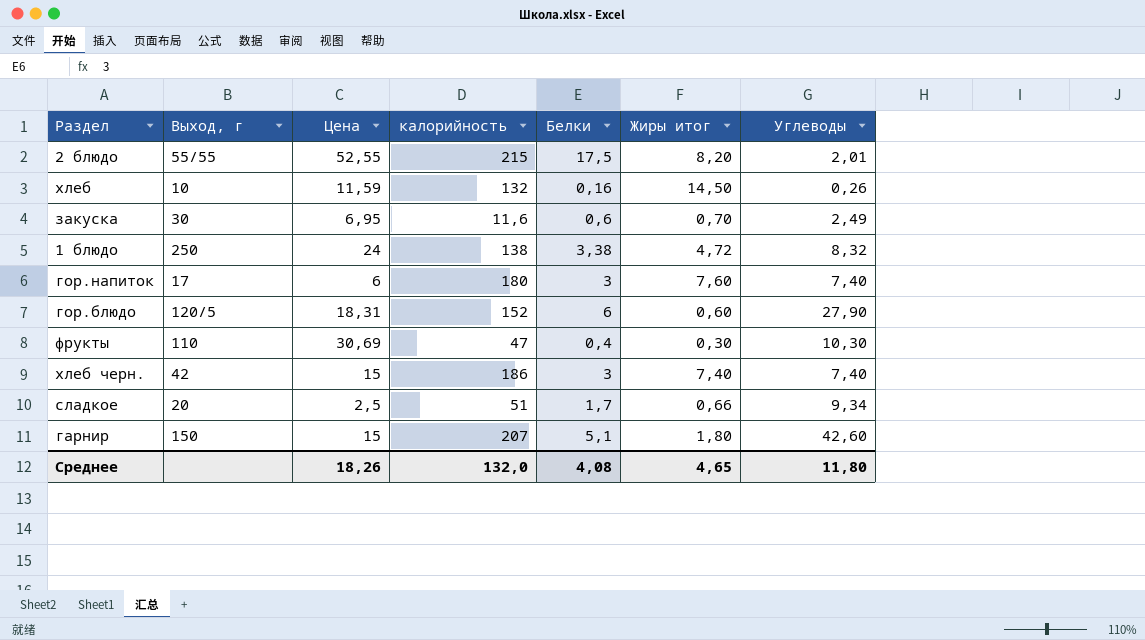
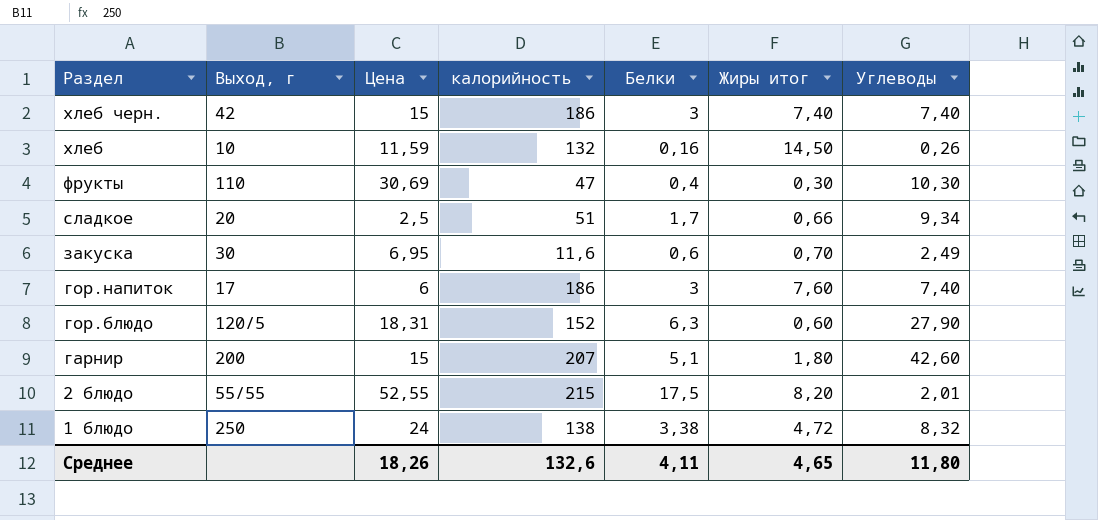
row order: none -> Раздел descending
гор.напиток | калорийность: 180 -> 186
гор.блюдо | Белки: 6 -> 6,3
гарнир | Выход, г: 150 -> 200
Среднее | калорийность: 132,0 -> 132,6
Среднее | Белки: 4,08 -> 4,11

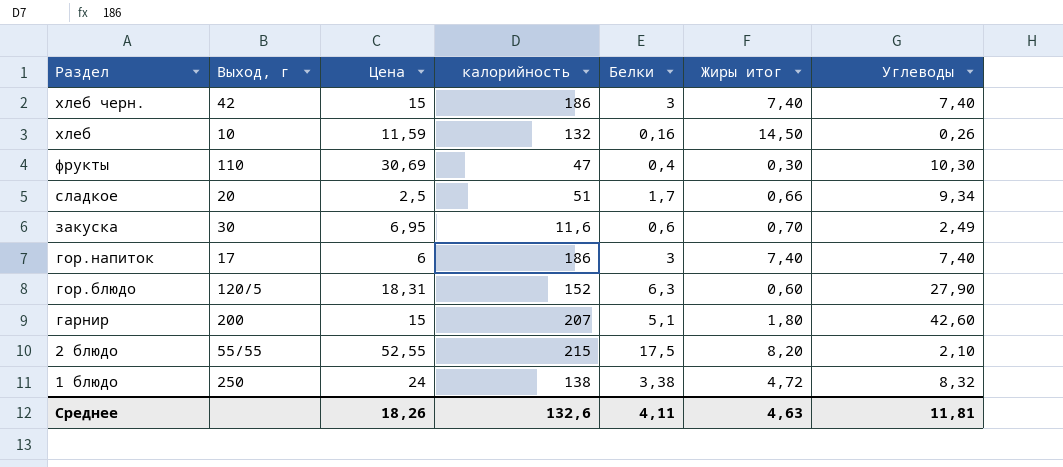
гор.напиток | Жиры итог: 7,60 -> 7,40
2 блюдо | Углеводы: 2,01 -> 2,10
Среднее | Жиры итог: 4,65 -> 4,63
Среднее | Углеводы: 11,80 -> 11,81

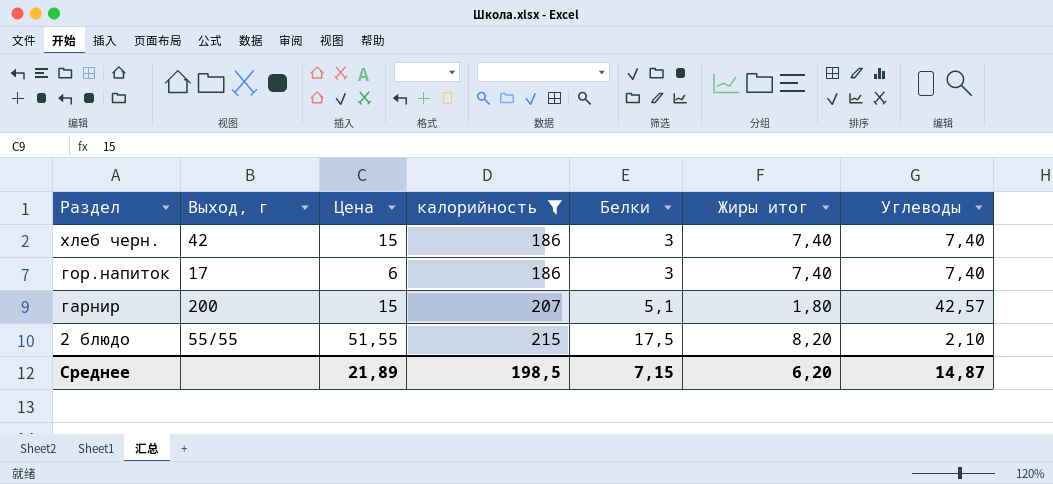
filter: none -> калорийность >= 186
гарнир | Углеводы: 42,60 -> 42,57
2 блюдо | Цена: 52,55 -> 51,55
Среднее | Цена: 18,26 -> 21,89
Среднее | калорийность: 132,6 -> 198,5
Среднее | Белки: 4,11 -> 7,15
Среднее | Жиры итог: 4,63 -> 6,20
Среднее | Углеводы: 11,81 -> 14,87

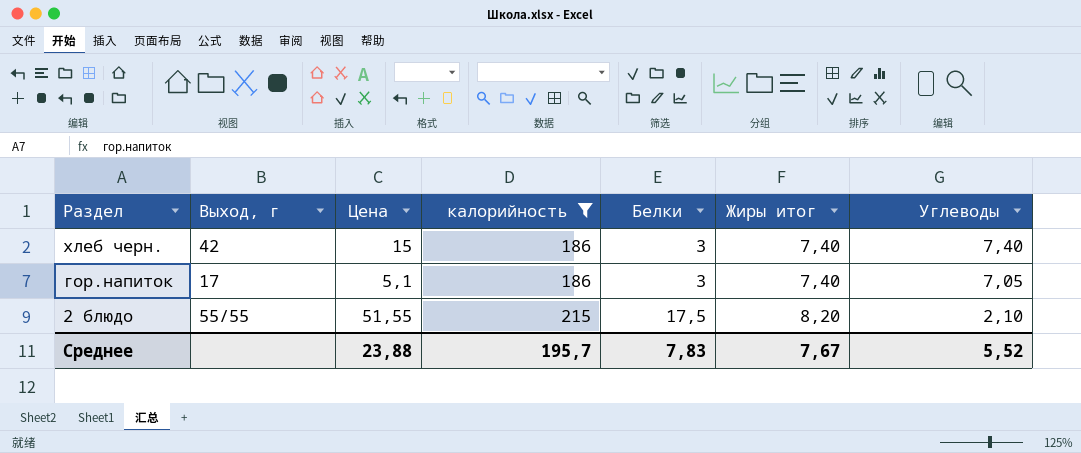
row гарнир: 200 | 15 | 207 | 5,1 | 1,80 | 42,57 -> none
гор.напиток | Цена: 6 -> 5,1
гор.напиток | Углеводы: 7,40 -> 7,05
Среднее | Цена: 21,89 -> 23,88
Среднее | калорийность: 198,5 -> 195,7
Среднее | Белки: 7,15 -> 7,83
Среднее | Жиры итог: 6,20 -> 7,67
Среднее | Углеводы: 14,87 -> 5,52

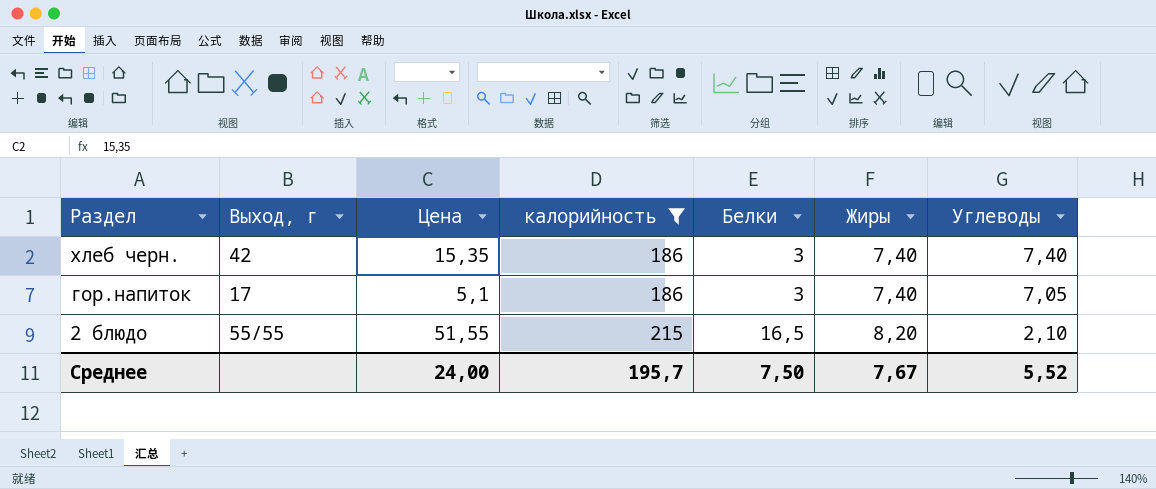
column name: Жиры итог -> Жиры
хлеб черн. | Цена: 15 -> 15,35
2 блюдо | Белки: 17,5 -> 16,5
Среднее | Цена: 23,88 -> 24,00
Среднее | Белки: 7,83 -> 7,50

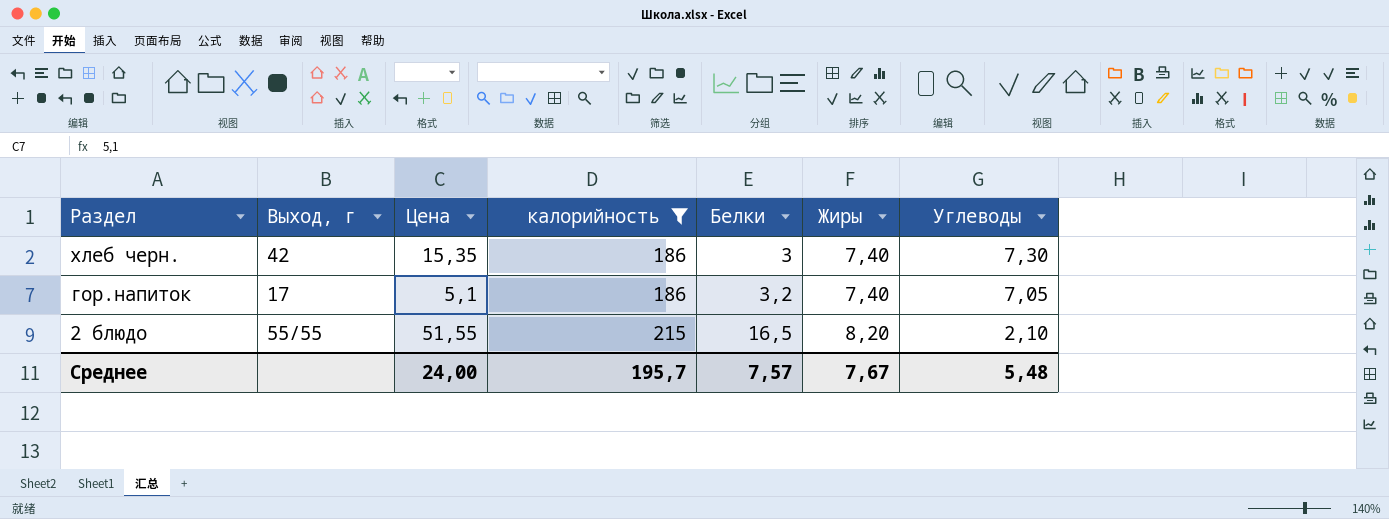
хлеб черн. | Углеводы: 7,40 -> 7,30
гор.напиток | Белки: 3 -> 3,2
Среднее | Белки: 7,50 -> 7,57
Среднее | Углеводы: 5,52 -> 5,48

